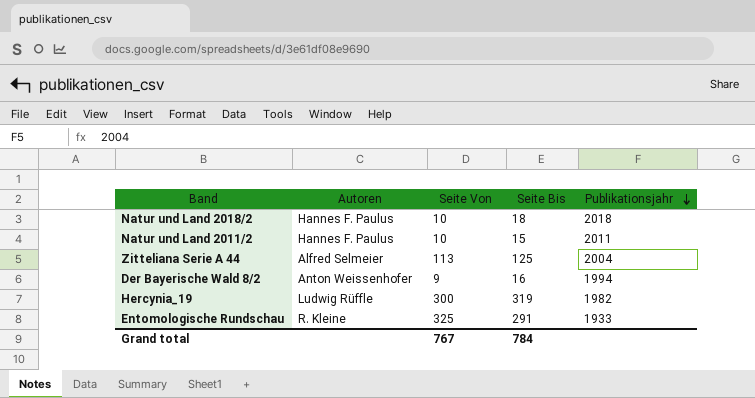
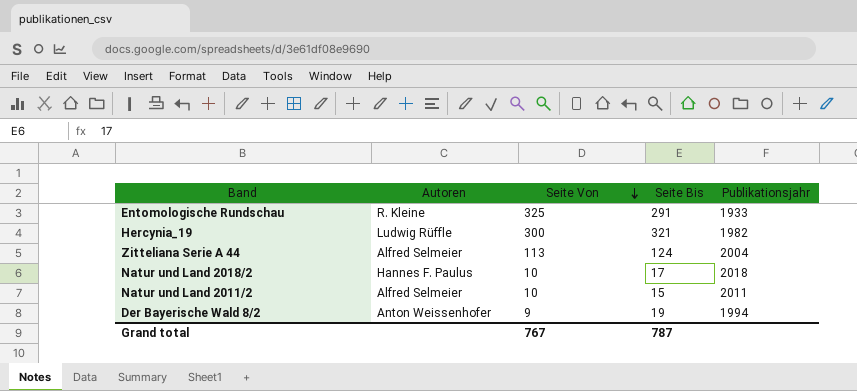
row order: Publikationsjahr descending -> Seite Von descending
Hercynia_19 | Seite Bis: 319 -> 321
Zitteliana Serie A 44 | Seite Bis: 125 -> 124
Natur und Land 2018/2 | Seite Bis: 18 -> 17
Natur und Land 2011/2 | Autoren: Hannes F. Paulus -> Alfred Selmeier
Der Bayerische Wald 8/2 | Seite Bis: 16 -> 19
Grand total | Seite Bis: 784 -> 787

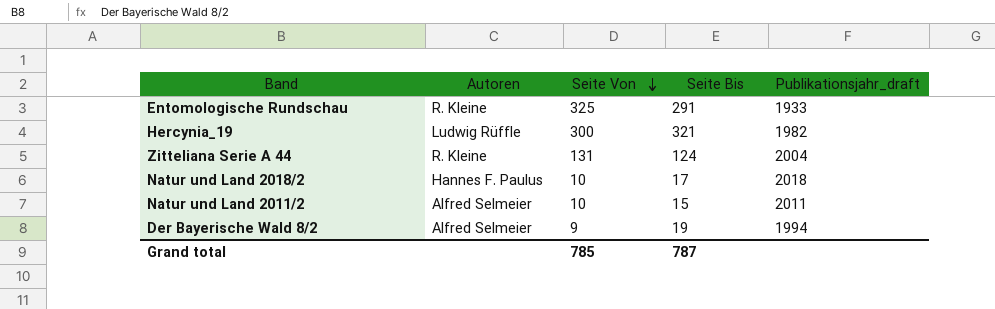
column name: Publikationsjahr -> Publikationsjahr_draft
Zitteliana Serie A 44 | Autoren: Alfred Selmeier -> R. Kleine
Zitteliana Serie A 44 | Seite Von: 113 -> 131
Der Bayerische Wald 8/2 | Autoren: Anton Weissenhofer -> Alfred Selmeier
Grand total | Seite Von: 767 -> 785

